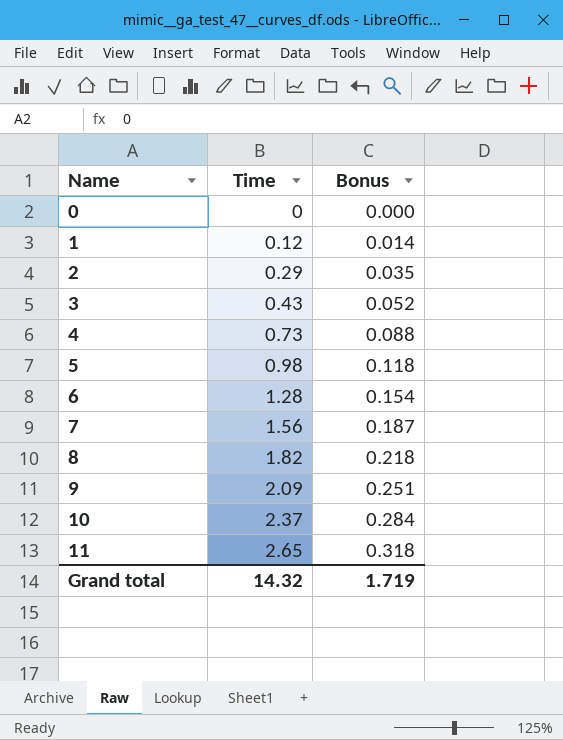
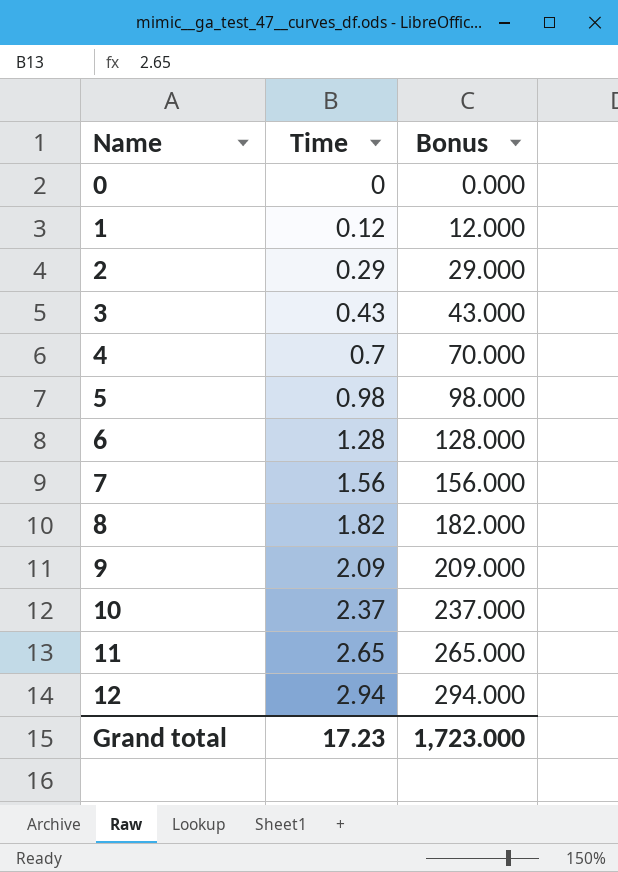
column Bonus | formula: [Time] * 0.12 -> [Time] * 100
4 | Time: 0.73 -> 0.7
row 12: none -> 2.94 | 294.000
Grand total | Time: 14.32 -> 17.23
Grand total | Bonus: 1.719 -> 1,723.000

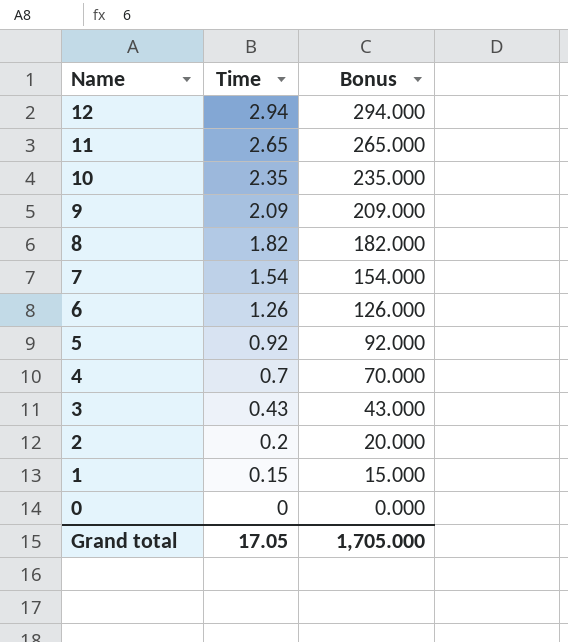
row order: Name ascending -> Name descending
10 | Time: 2.37 -> 2.35
10 | Bonus: 237.000 -> 235.000
7 | Time: 1.56 -> 1.54
7 | Bonus: 156.000 -> 154.000
6 | Time: 1.28 -> 1.26
6 | Bonus: 128.000 -> 126.000
5 | Time: 0.98 -> 0.92
5 | Bonus: 98.000 -> 92.000
2 | Time: 0.29 -> 0.2
2 | Bonus: 29.000 -> 20.000
1 | Time: 0.12 -> 0.15
1 | Bonus: 12.000 -> 15.000
Grand total | Time: 17.23 -> 17.05
Grand total | Bonus: 1,723.000 -> 1,705.000

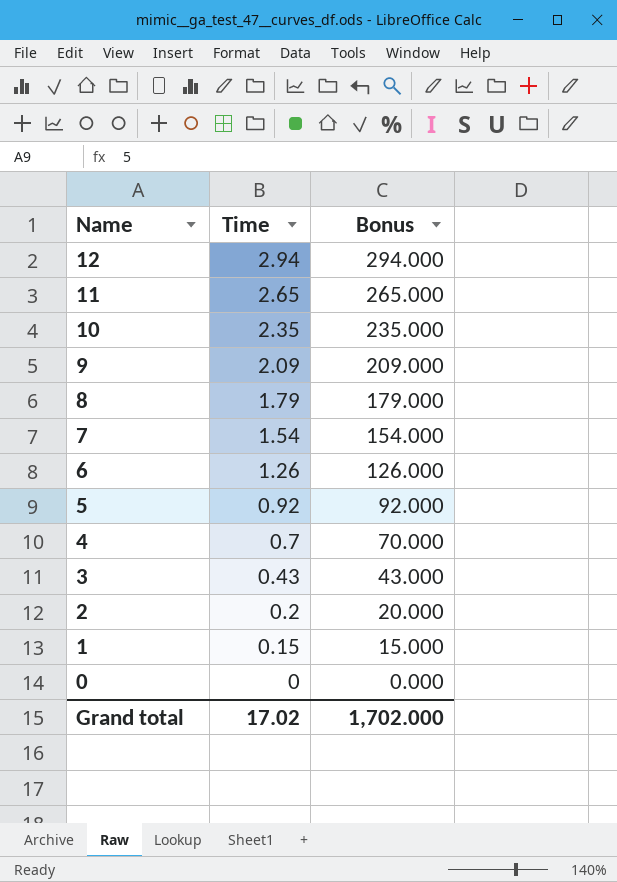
8 | Time: 1.82 -> 1.79
8 | Bonus: 182.000 -> 179.000
Grand total | Time: 17.05 -> 17.02
Grand total | Bonus: 1,705.000 -> 1,702.000

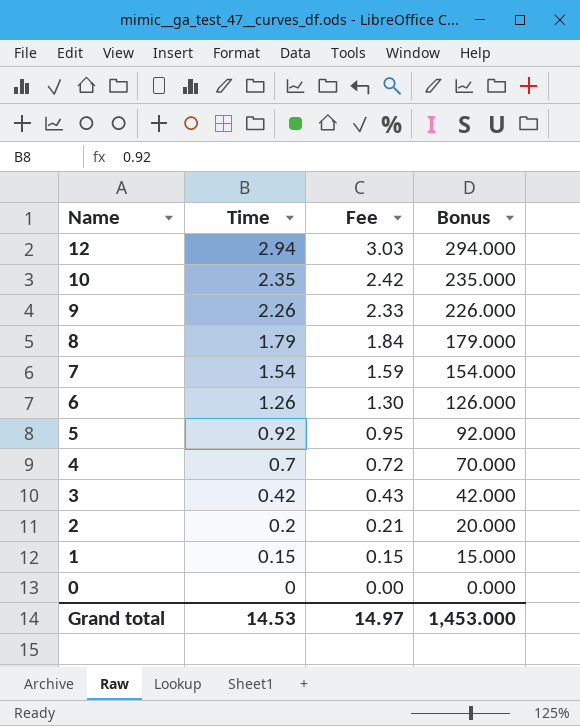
column Fee | formula: none -> [Time] * 1.03
row 11: 2.65 | 265.000 -> none
9 | Time: 2.09 -> 2.26
9 | Bonus: 209.000 -> 226.000
3 | Time: 0.43 -> 0.42
3 | Bonus: 43.000 -> 42.000
Grand total | Time: 17.02 -> 14.53
Grand total | Bonus: 1,702.000 -> 1,453.000

